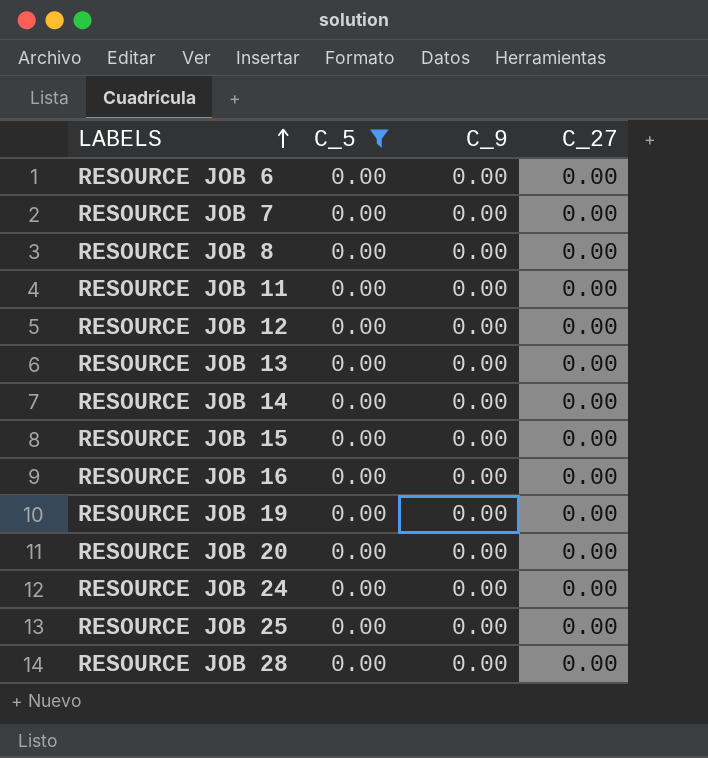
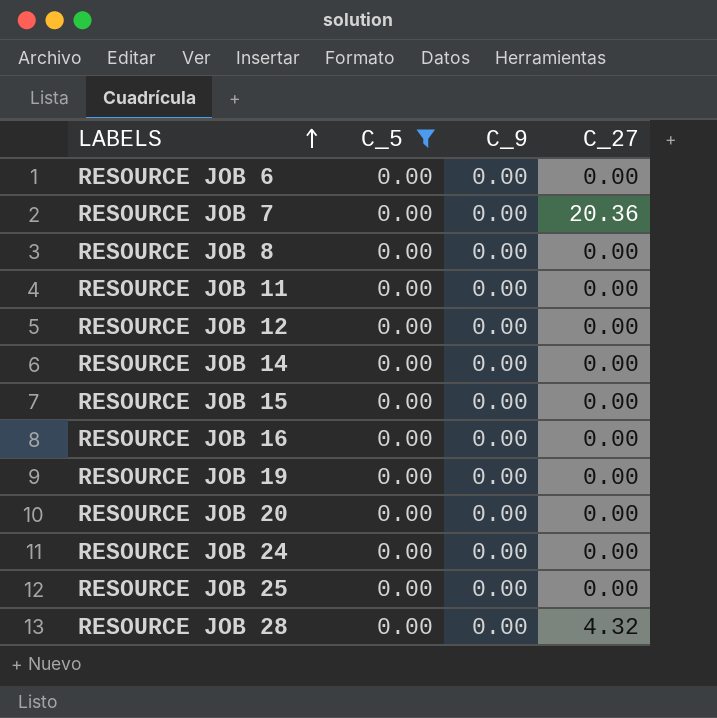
row RESOURCE JOB 13: 0.00 | 0.00 | 0.00 -> none
RESOURCE JOB 7 | C_27: 0.00 -> 20.36
RESOURCE JOB 28 | C_27: 0.00 -> 4.32

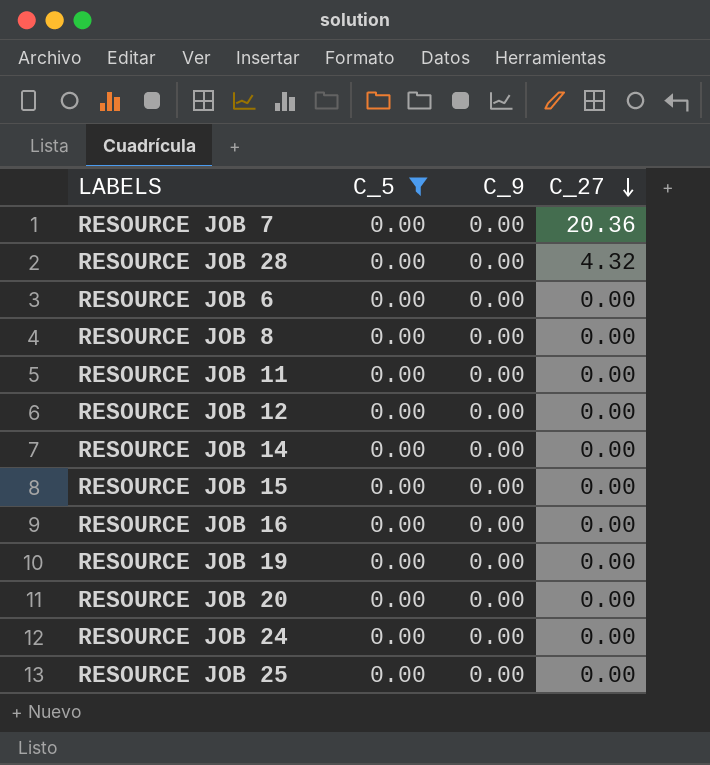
row order: LABELS ascending -> C_27 descending

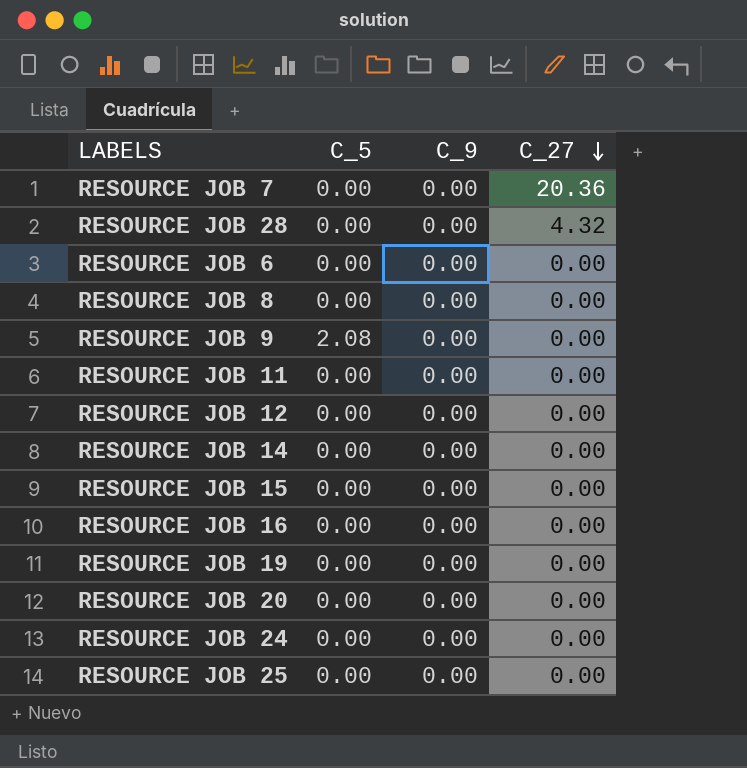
filter: C_5 = 0.00 -> none

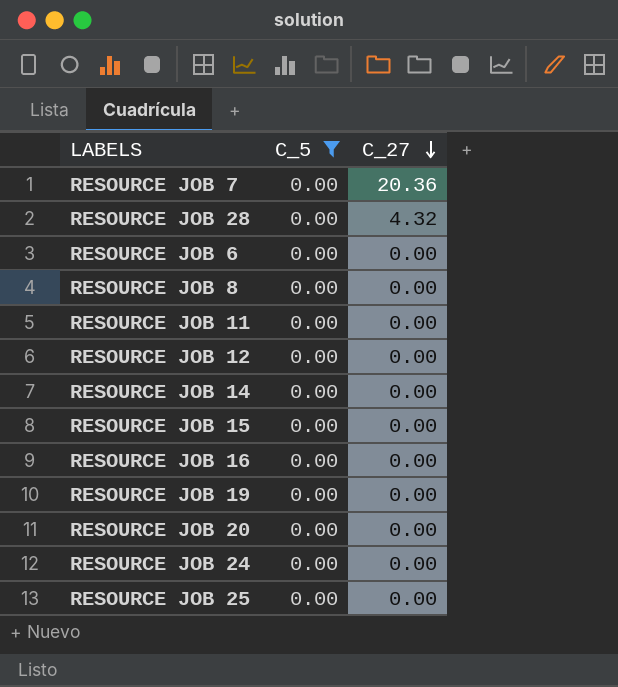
filter: none -> C_5 = 0.00
column C_9 | position: 3 -> none

